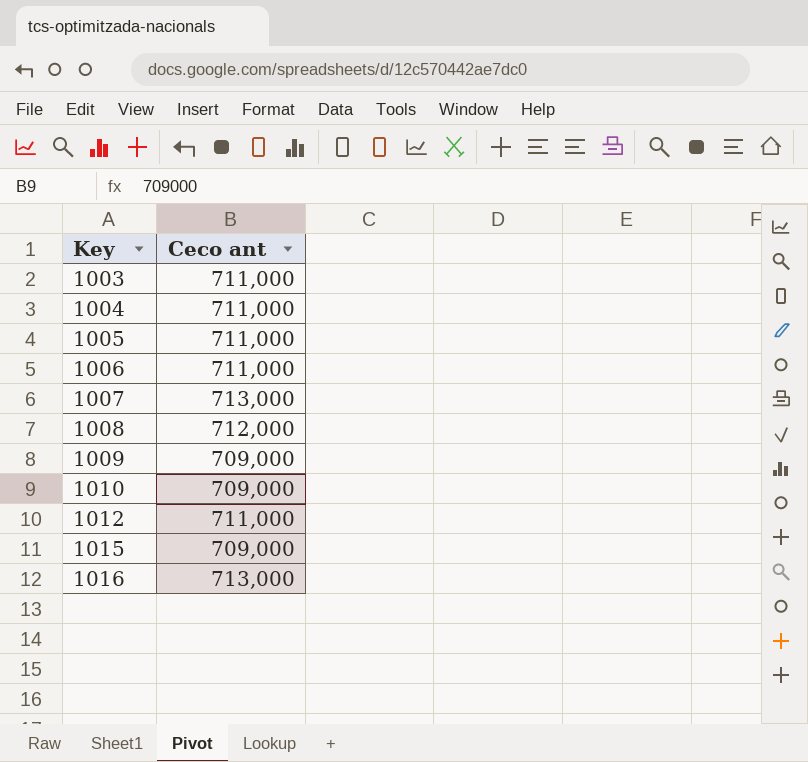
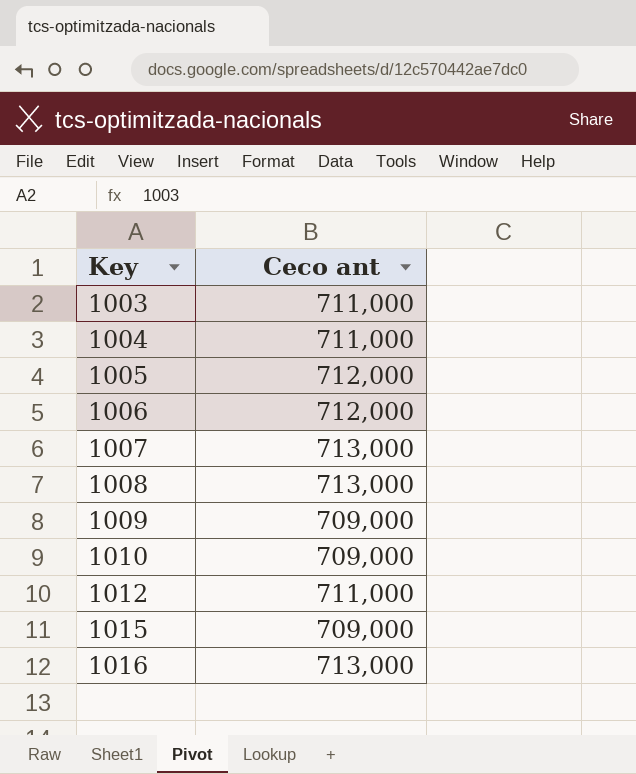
1005 | Ceco ant: 711,000 -> 712,000
1006 | Ceco ant: 711,000 -> 712,000
1008 | Ceco ant: 712,000 -> 713,000

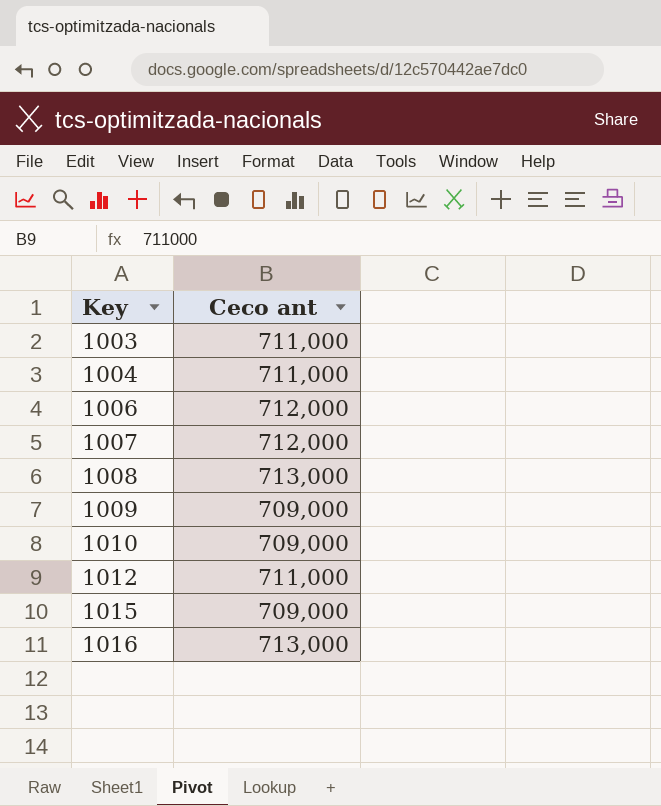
row 1005: 712,000 -> none
1007 | Ceco ant: 713,000 -> 712,000

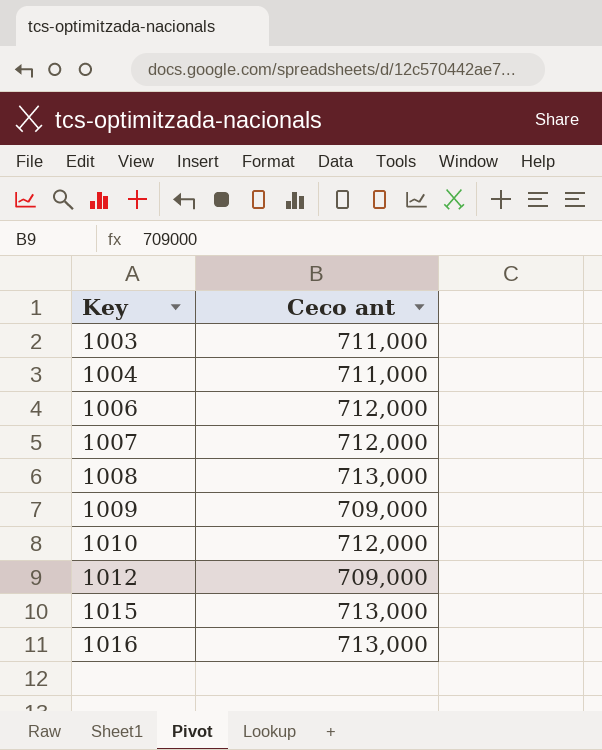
1010 | Ceco ant: 709,000 -> 712,000
1012 | Ceco ant: 711,000 -> 709,000
1015 | Ceco ant: 709,000 -> 713,000

